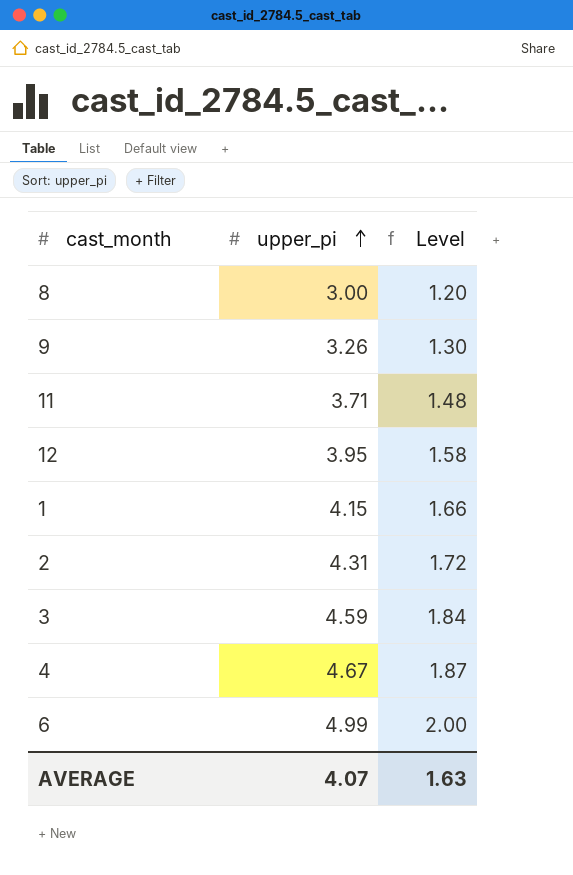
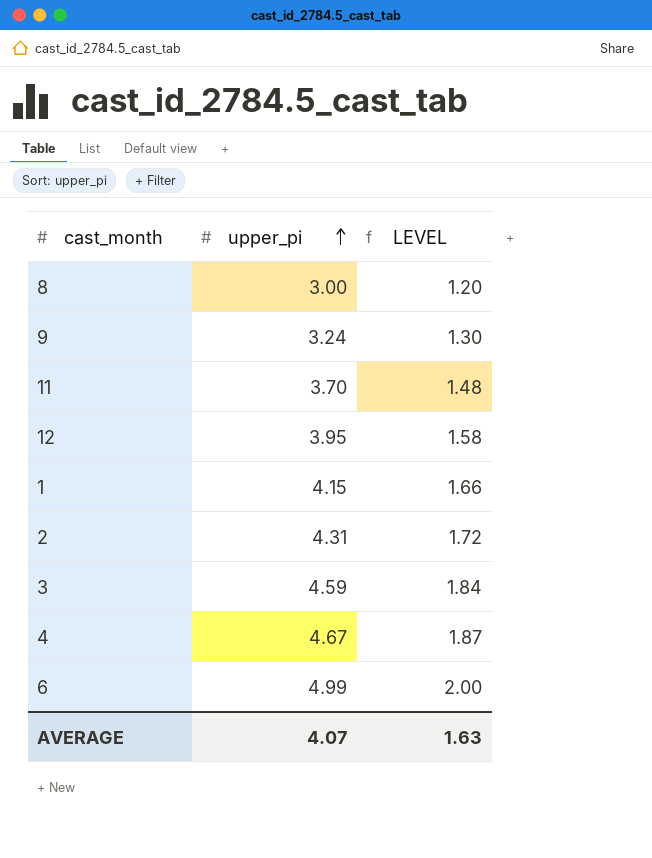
column name: Level -> LEVEL
9 | upper_pi: 3.26 -> 3.24
11 | upper_pi: 3.71 -> 3.70

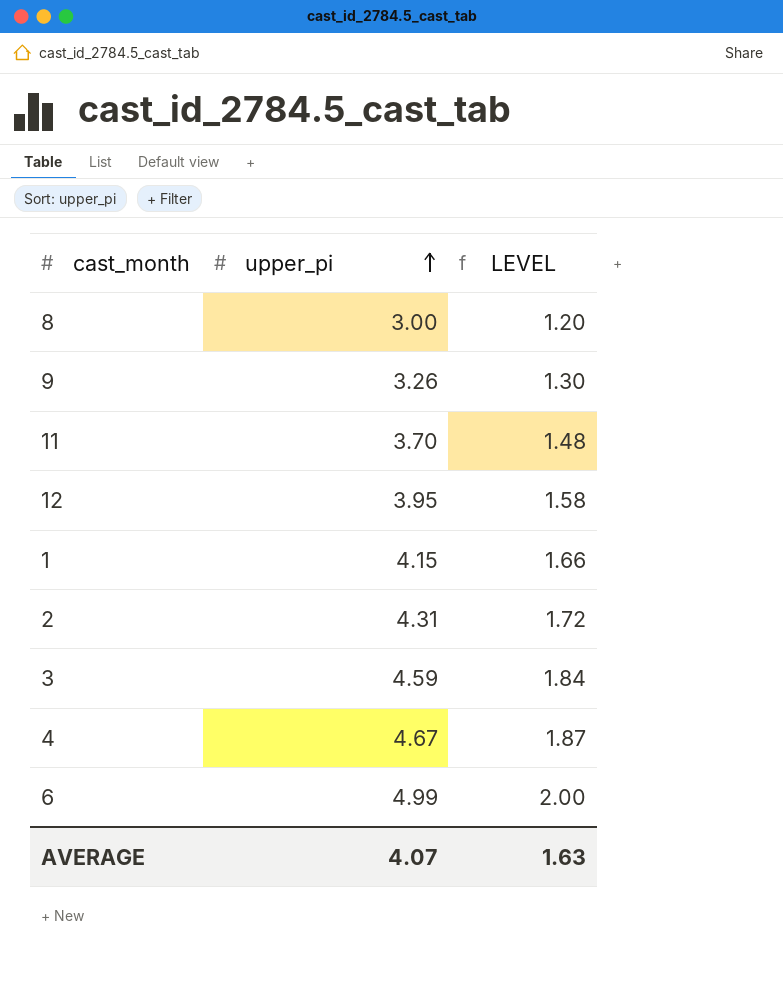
9 | upper_pi: 3.24 -> 3.26

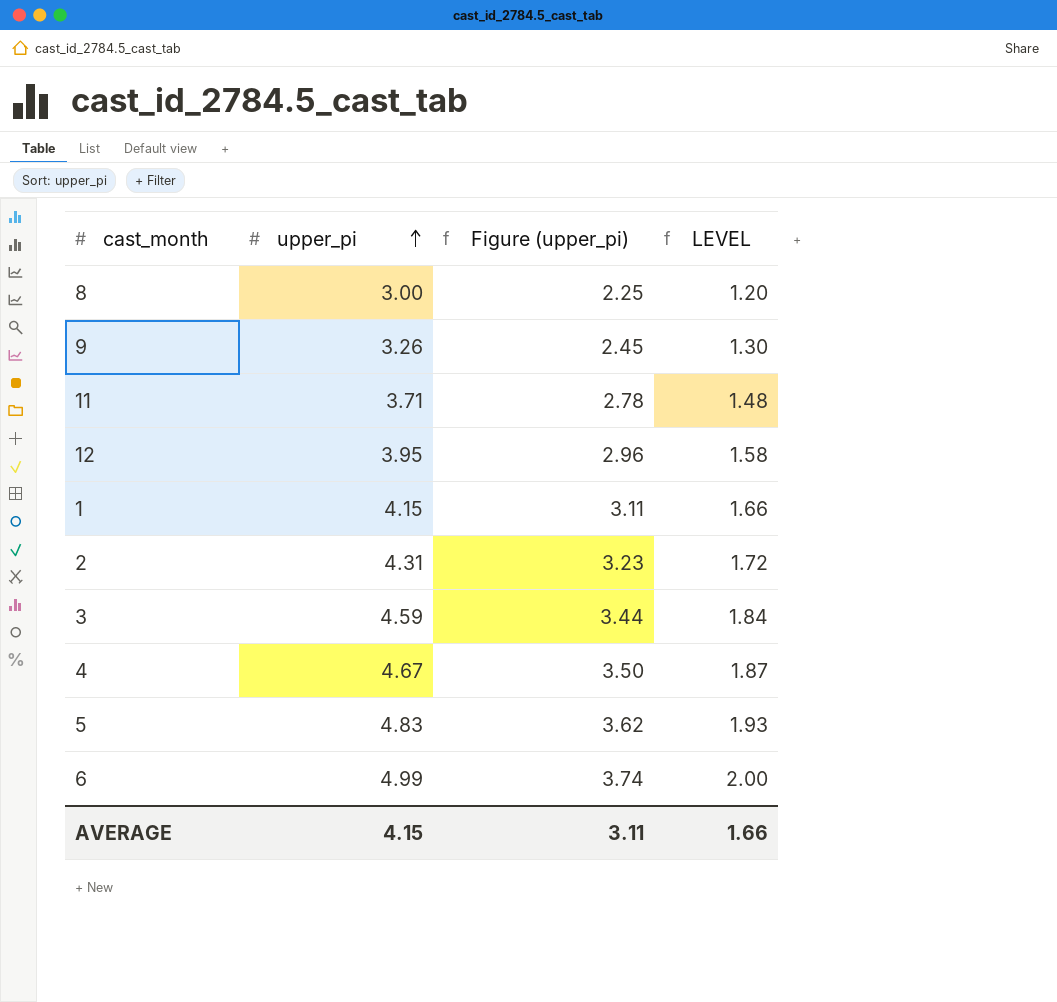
column Figure (upper_pi) | formula: none -> [upper_pi] * 0.75
11 | upper_pi: 3.70 -> 3.71
row 5: none -> 4.83 | 3.62 | 1.93
AVERAGE | upper_pi: 4.07 -> 4.15
AVERAGE | LEVEL: 1.63 -> 1.66

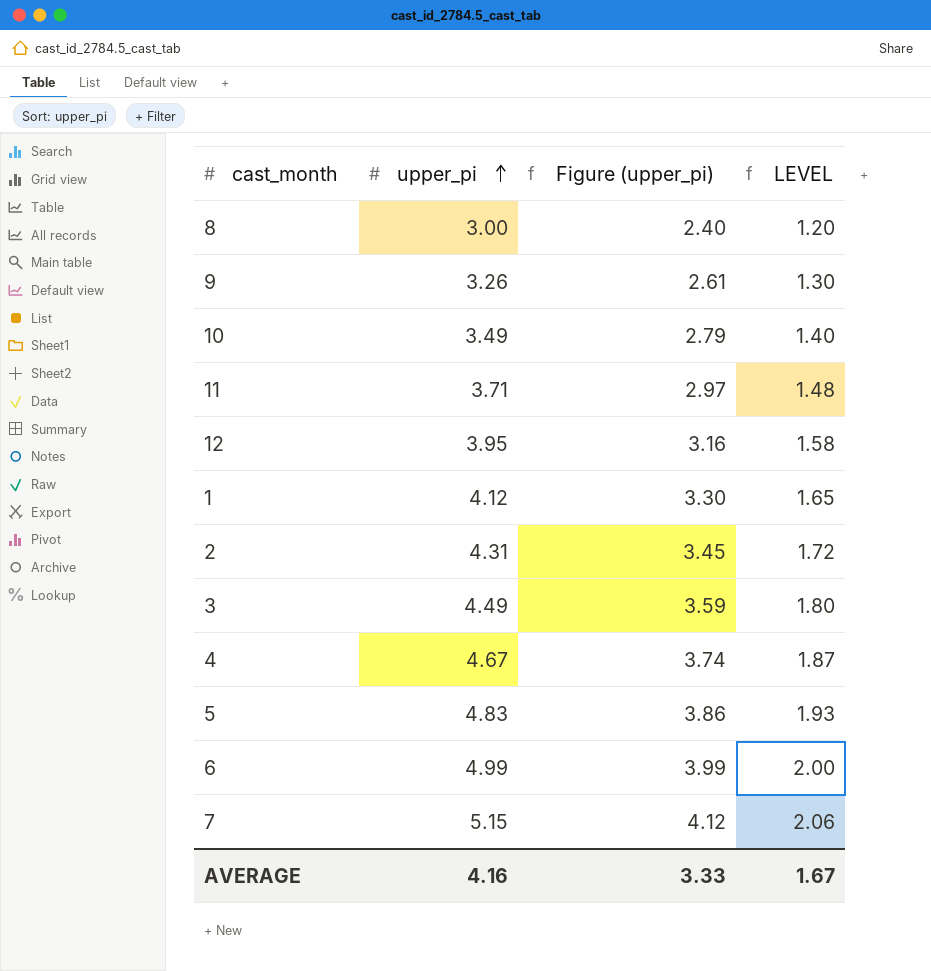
column Figure (upper_pi) | formula: [upper_pi] * 0.75 -> [upper_pi] * 0.8
row 10: none -> 3.49 | 2.79 | 1.40
1 | upper_pi: 4.15 -> 4.12
1 | LEVEL: 1.66 -> 1.65
3 | upper_pi: 4.59 -> 4.49
3 | LEVEL: 1.84 -> 1.80
row 7: none -> 5.15 | 4.12 | 2.06
AVERAGE | upper_pi: 4.15 -> 4.16
AVERAGE | Figure (upper_pi): 3.11 -> 3.33
AVERAGE | LEVEL: 1.66 -> 1.67

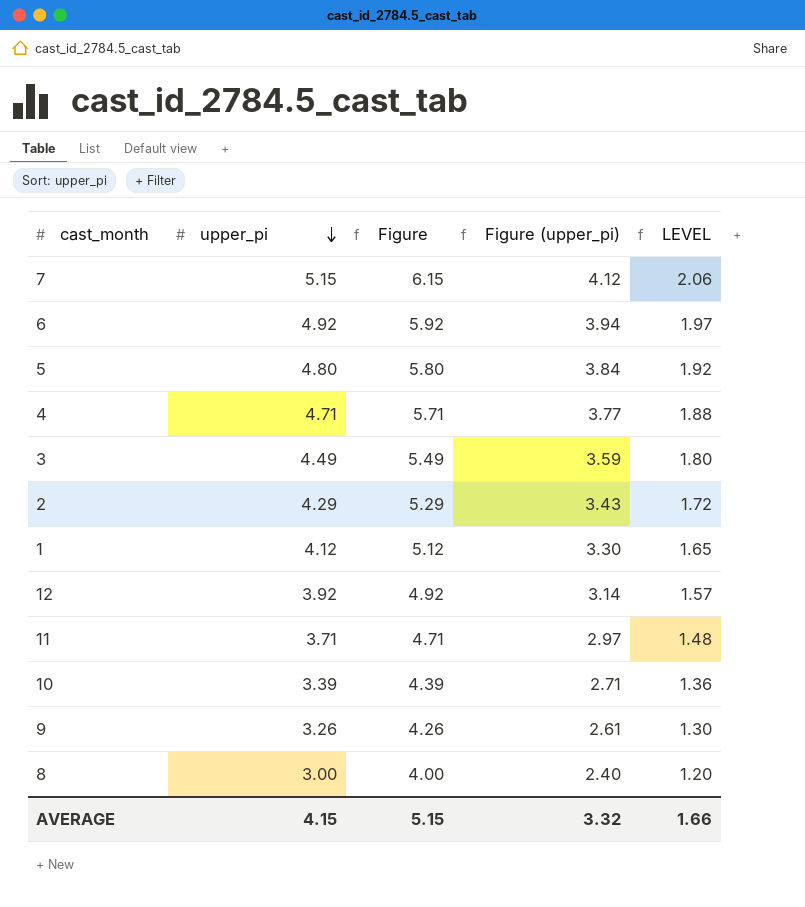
row order: upper_pi ascending -> upper_pi descending
column Figure | formula: none -> [upper_pi] + 1
6 | upper_pi: 4.99 -> 4.92
6 | Figure (upper_pi): 3.99 -> 3.94
6 | LEVEL: 2.00 -> 1.97
5 | upper_pi: 4.83 -> 4.80
5 | Figure (upper_pi): 3.86 -> 3.84
5 | LEVEL: 1.93 -> 1.92
4 | upper_pi: 4.67 -> 4.71
4 | Figure (upper_pi): 3.74 -> 3.77
4 | LEVEL: 1.87 -> 1.88
2 | upper_pi: 4.31 -> 4.29
2 | Figure (upper_pi): 3.45 -> 3.43
12 | upper_pi: 3.95 -> 3.92
12 | Figure (upper_pi): 3.16 -> 3.14
12 | LEVEL: 1.58 -> 1.57
10 | upper_pi: 3.49 -> 3.39
10 | Figure (upper_pi): 2.79 -> 2.71
10 | LEVEL: 1.40 -> 1.36
AVERAGE | upper_pi: 4.16 -> 4.15
AVERAGE | Figure (upper_pi): 3.33 -> 3.32
AVERAGE | LEVEL: 1.67 -> 1.66

